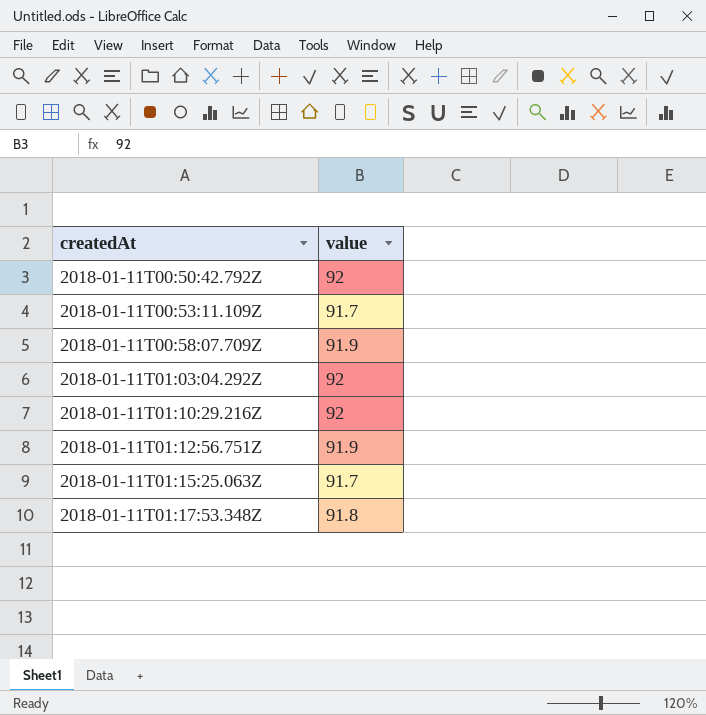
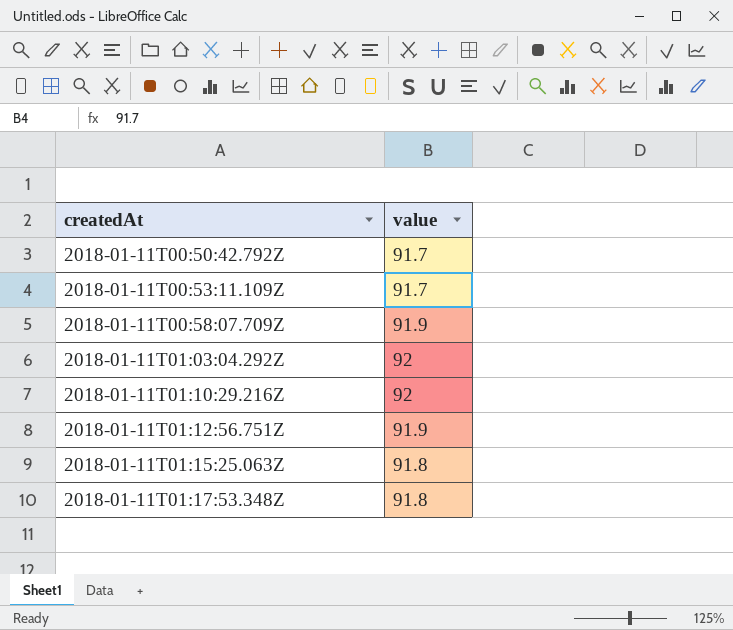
2018-01-11T00:50:42.792Z | value: 92 -> 91.7
2018-01-11T01:15:25.063Z | value: 91.7 -> 91.8

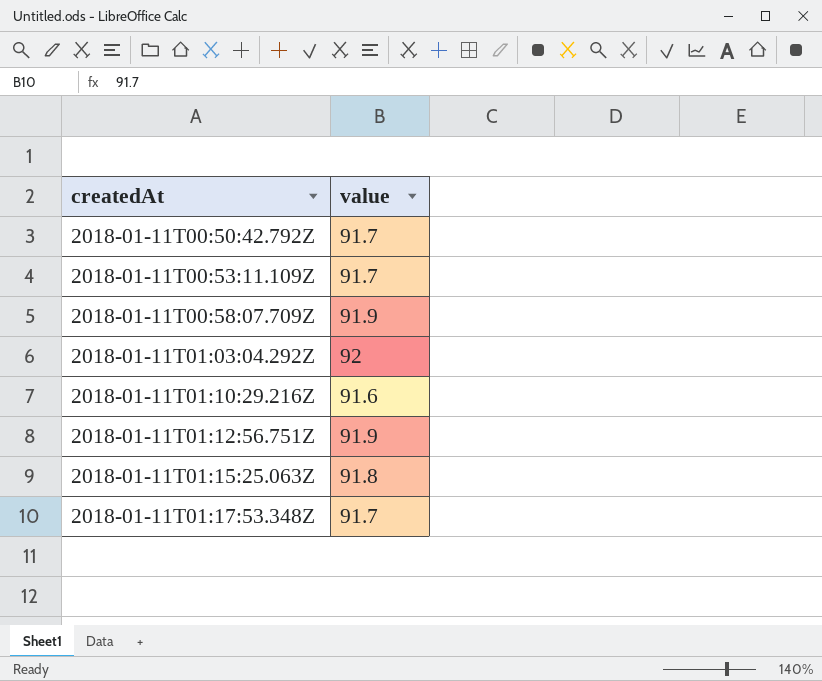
2018-01-11T01:10:29.216Z | value: 92 -> 91.6
2018-01-11T01:17:53.348Z | value: 91.8 -> 91.7

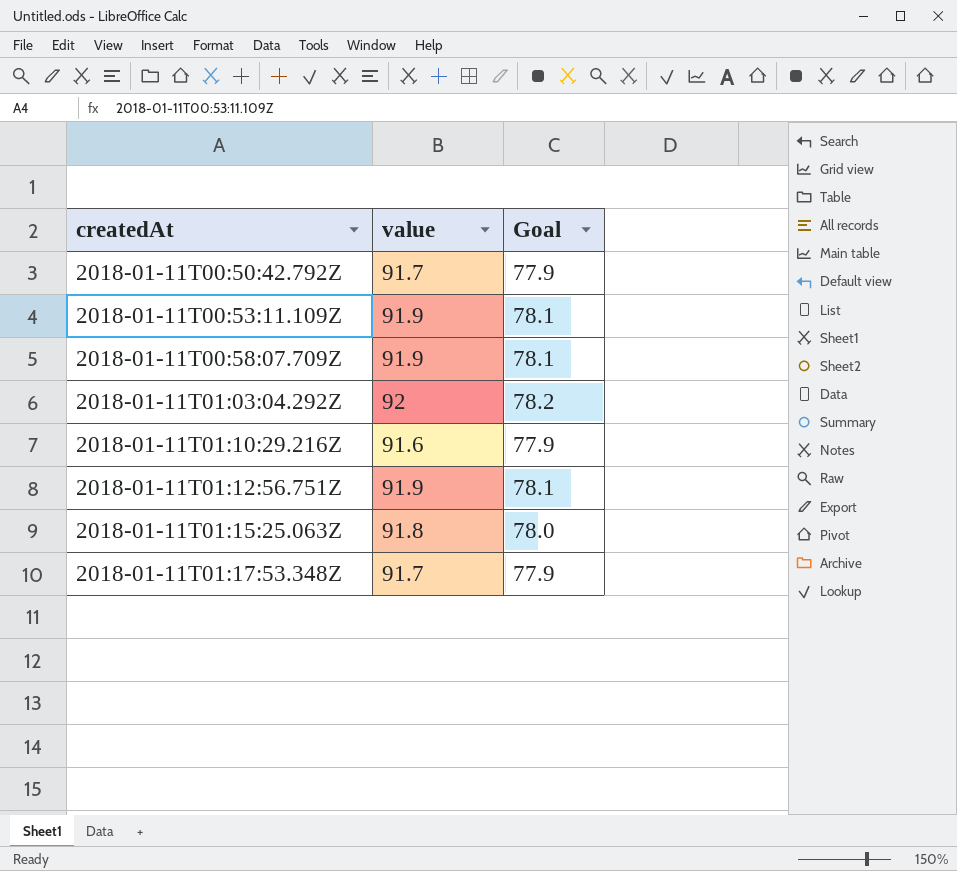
column Goal | formula: none -> [value] * 0.85
2018-01-11T00:53:11.109Z | value: 91.7 -> 91.9

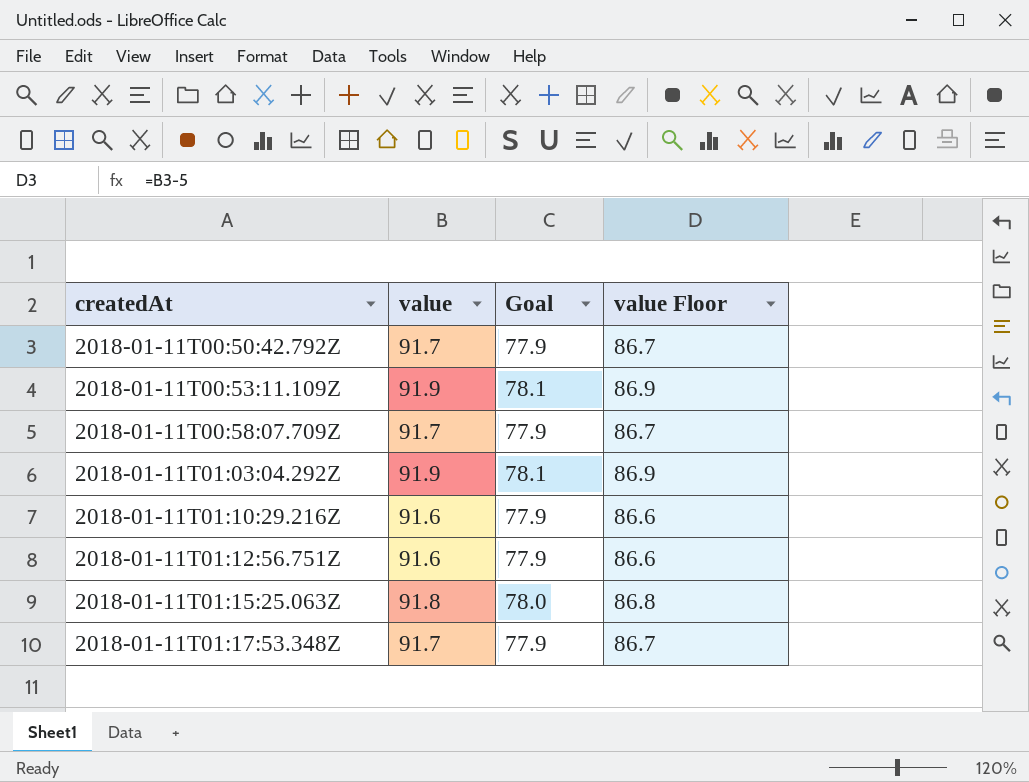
column value Floor | formula: none -> [value] - 5
2018-01-11T00:58:07.709Z | value: 91.9 -> 91.7
2018-01-11T00:58:07.709Z | Goal: 78.1 -> 77.9
2018-01-11T01:03:04.292Z | value: 92 -> 91.9
2018-01-11T01:03:04.292Z | Goal: 78.2 -> 78.1
2018-01-11T01:12:56.751Z | value: 91.9 -> 91.6
2018-01-11T01:12:56.751Z | Goal: 78.1 -> 77.9

